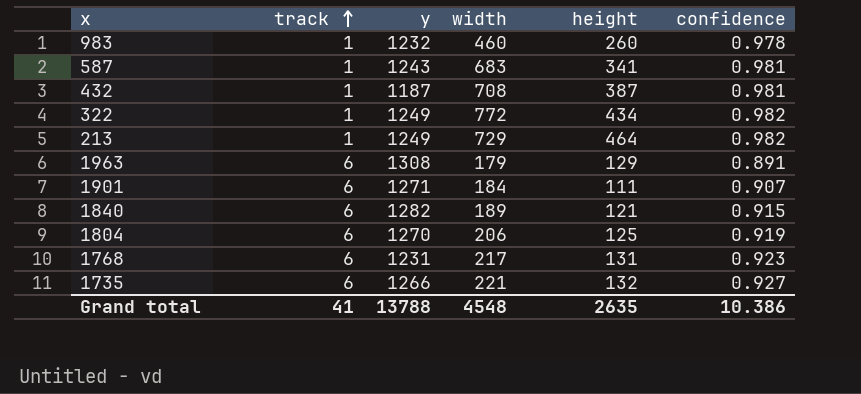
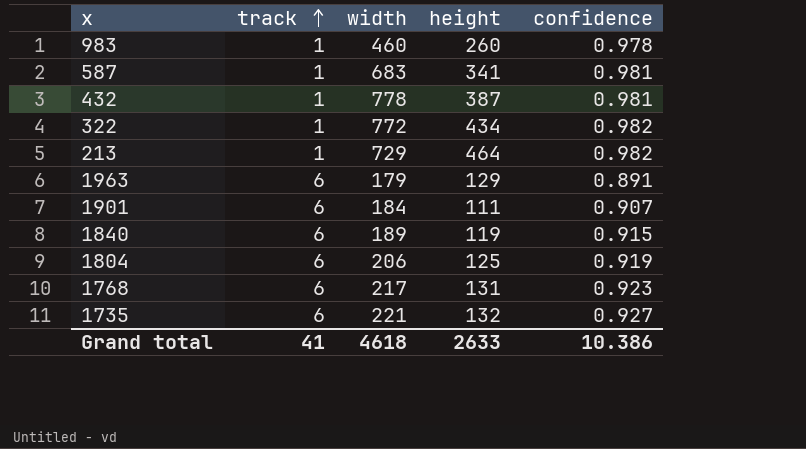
column y | position: 3 -> none
432 | width: 708 -> 778
1840 | height: 121 -> 119
Grand total | width: 4548 -> 4618
Grand total | height: 2635 -> 2633

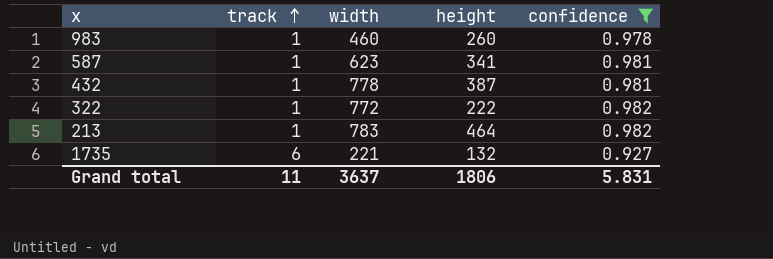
filter: none -> confidence >= 0.927
587 | width: 683 -> 623
322 | height: 434 -> 222
213 | width: 729 -> 783
Grand total | track: 41 -> 11
Grand total | width: 4618 -> 3637
Grand total | height: 2633 -> 1806
Grand total | confidence: 10.386 -> 5.831

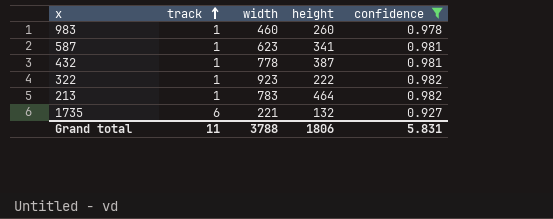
322 | width: 772 -> 923
Grand total | width: 3637 -> 3788

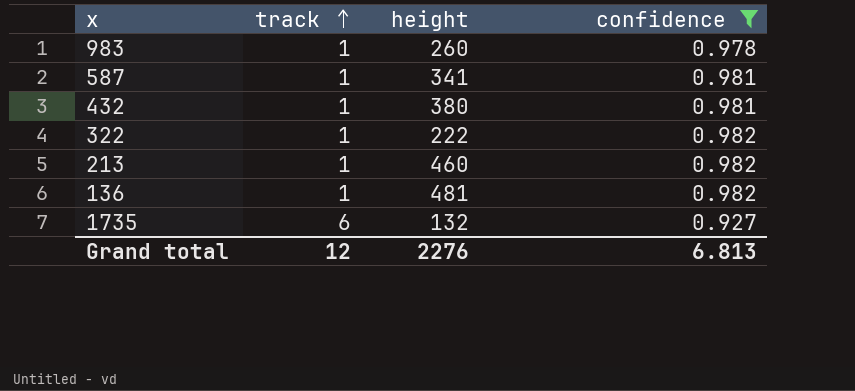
column width | position: 3 -> none
432 | height: 387 -> 380
213 | height: 464 -> 460
row 136: none -> 1 | 481 | 0.982
Grand total | track: 11 -> 12
Grand total | height: 1806 -> 2276
Grand total | confidence: 5.831 -> 6.813

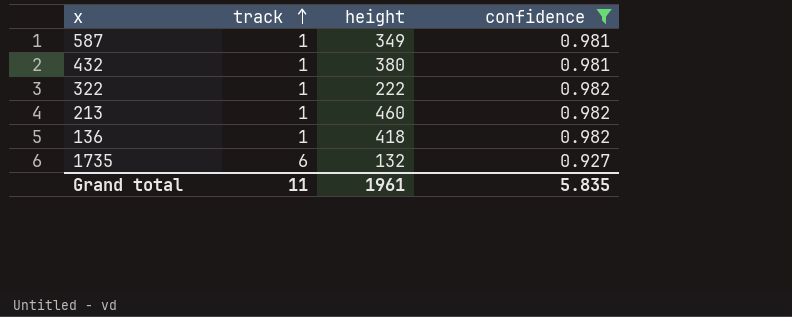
row 983: 1 | 260 | 0.978 -> none
587 | height: 341 -> 349
136 | height: 481 -> 418
Grand total | track: 12 -> 11
Grand total | height: 2276 -> 1961
Grand total | confidence: 6.813 -> 5.835

